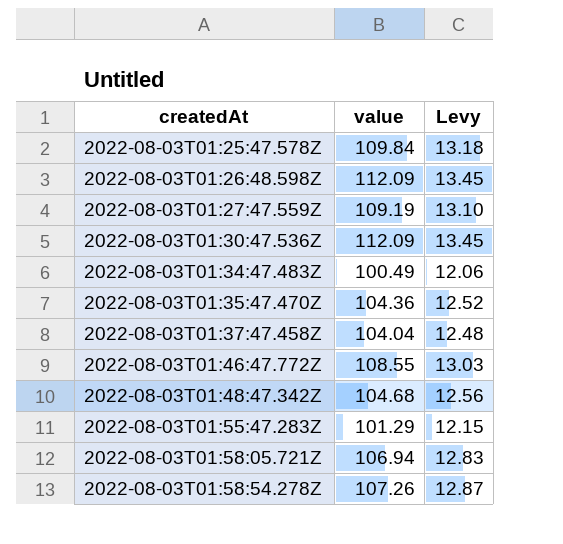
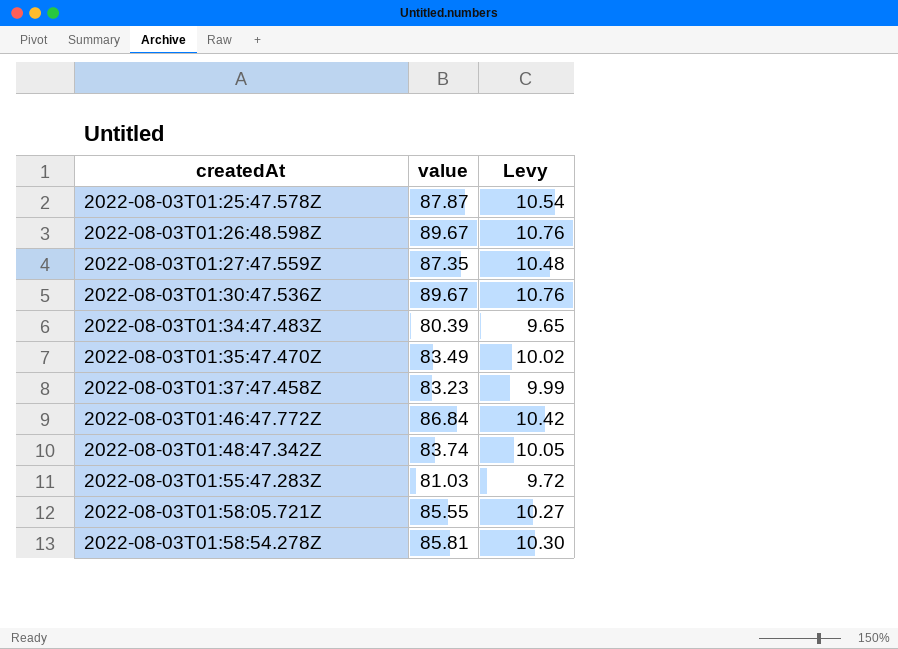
2022-08-03T01:25:47.578Z | value: 109.84 -> 87.87
2022-08-03T01:25:47.578Z | Levy: 13.18 -> 10.54
2022-08-03T01:26:48.598Z | value: 112.09 -> 89.67
2022-08-03T01:26:48.598Z | Levy: 13.45 -> 10.76
2022-08-03T01:27:47.559Z | value: 109.19 -> 87.35
2022-08-03T01:27:47.559Z | Levy: 13.10 -> 10.48
2022-08-03T01:30:47.536Z | value: 112.09 -> 89.67
2022-08-03T01:30:47.536Z | Levy: 13.45 -> 10.76
2022-08-03T01:34:47.483Z | value: 100.49 -> 80.39
2022-08-03T01:34:47.483Z | Levy: 12.06 -> 9.65
2022-08-03T01:35:47.470Z | value: 104.36 -> 83.49
2022-08-03T01:35:47.470Z | Levy: 12.52 -> 10.02
2022-08-03T01:37:47.458Z | value: 104.04 -> 83.23
2022-08-03T01:37:47.458Z | Levy: 12.48 -> 9.99
2022-08-03T01:46:47.772Z | value: 108.55 -> 86.84
2022-08-03T01:46:47.772Z | Levy: 13.03 -> 10.42
2022-08-03T01:48:47.342Z | value: 104.68 -> 83.74
2022-08-03T01:48:47.342Z | Levy: 12.56 -> 10.05
2022-08-03T01:55:47.283Z | value: 101.29 -> 81.03
2022-08-03T01:55:47.283Z | Levy: 12.15 -> 9.72
2022-08-03T01:58:05.721Z | value: 106.94 -> 85.55
2022-08-03T01:58:05.721Z | Levy: 12.83 -> 10.27
2022-08-03T01:58:54.278Z | value: 107.26 -> 85.81
2022-08-03T01:58:54.278Z | Levy: 12.87 -> 10.30

